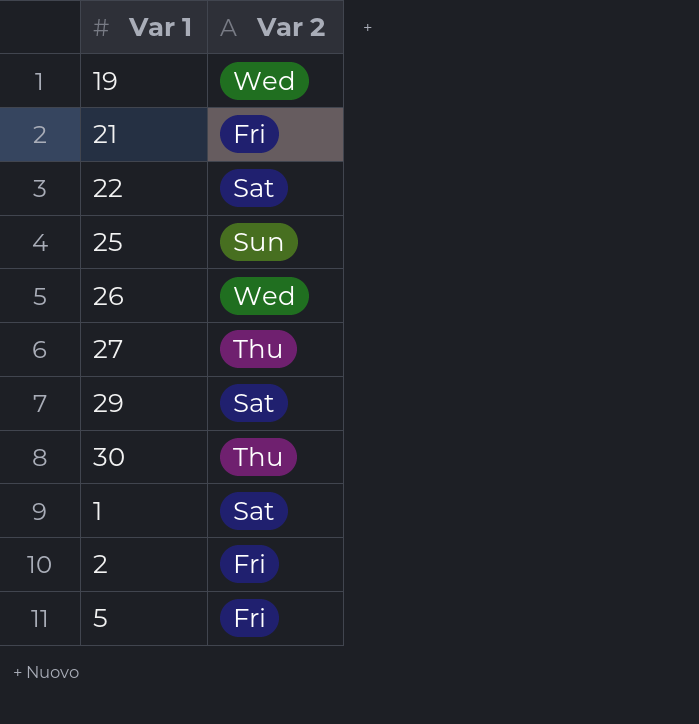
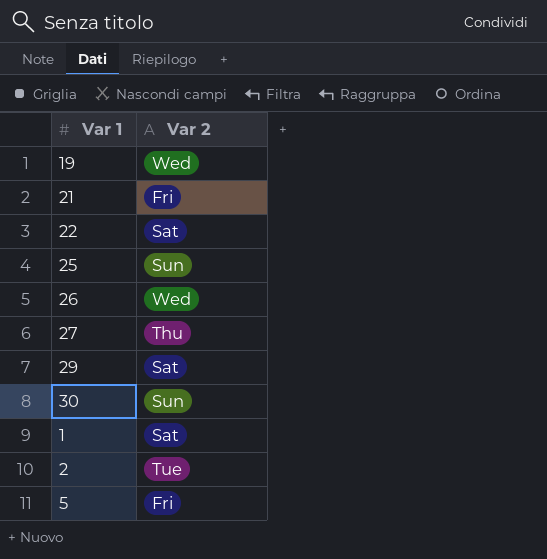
30 | Var 2: Thu -> Sun
2 | Var 2: Fri -> Tue

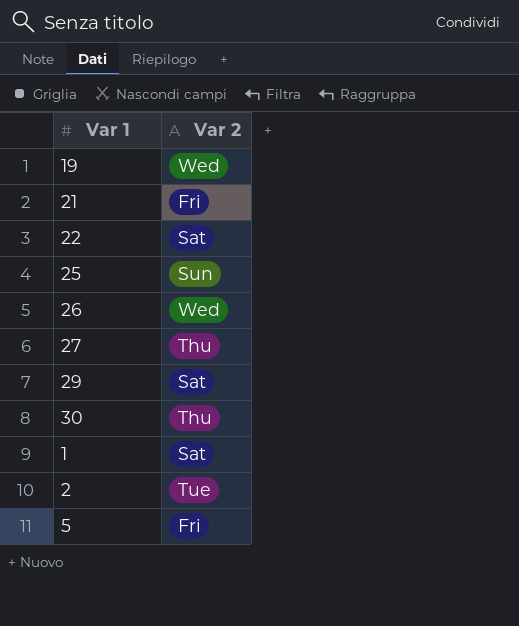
30 | Var 2: Sun -> Thu

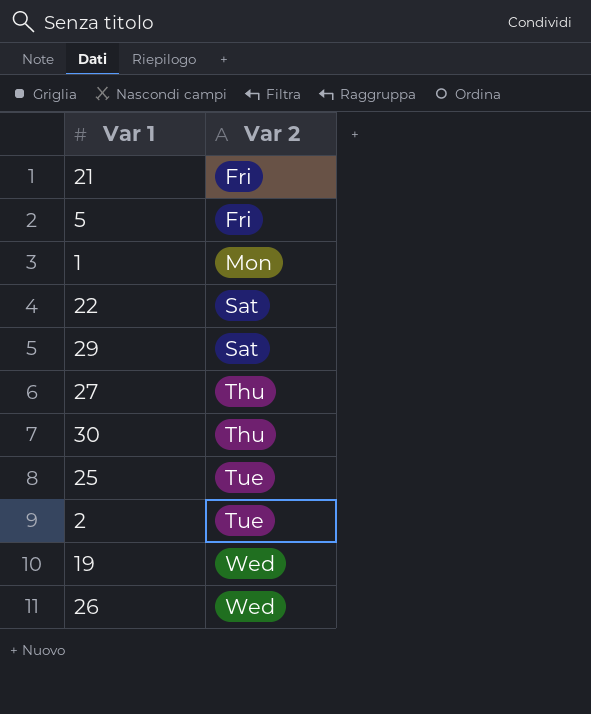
row order: none -> Var 2 ascending
1 | Var 2: Sat -> Mon
25 | Var 2: Sun -> Tue

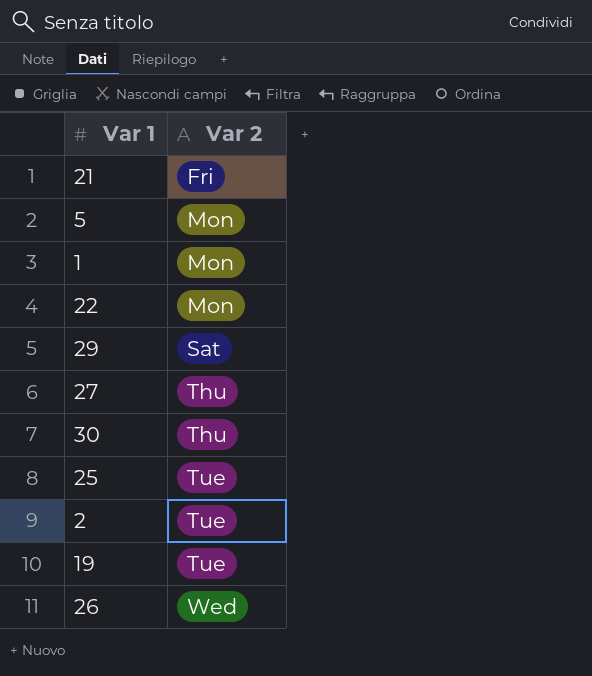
5 | Var 2: Fri -> Mon
22 | Var 2: Sat -> Mon
19 | Var 2: Wed -> Tue

